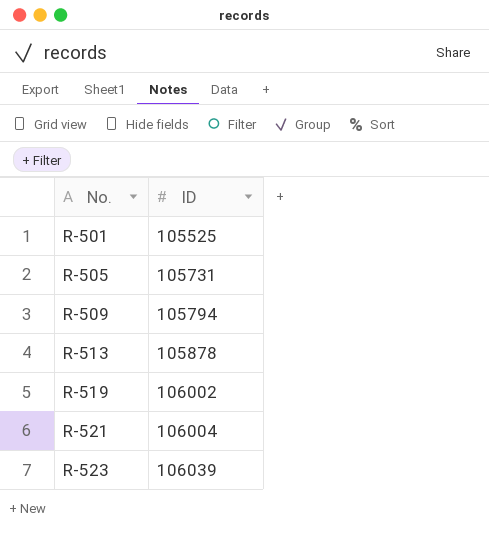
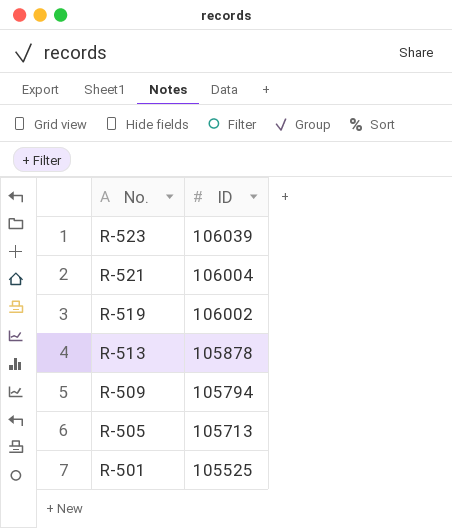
row order: No. ascending -> No. descending
R-505 | ID: 105731 -> 105713

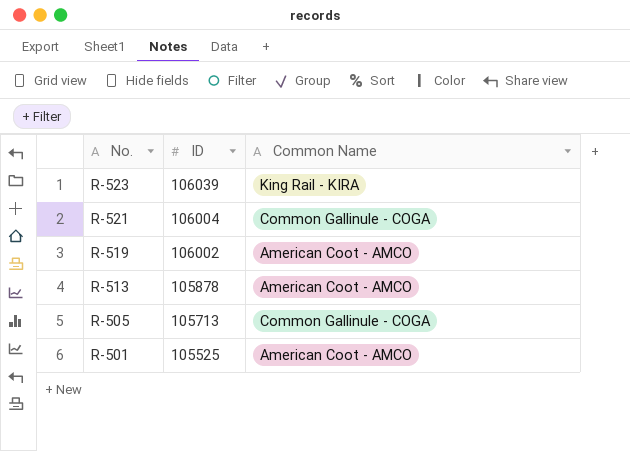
column Common Name | position: none -> 3
row R-509: 105794 -> none

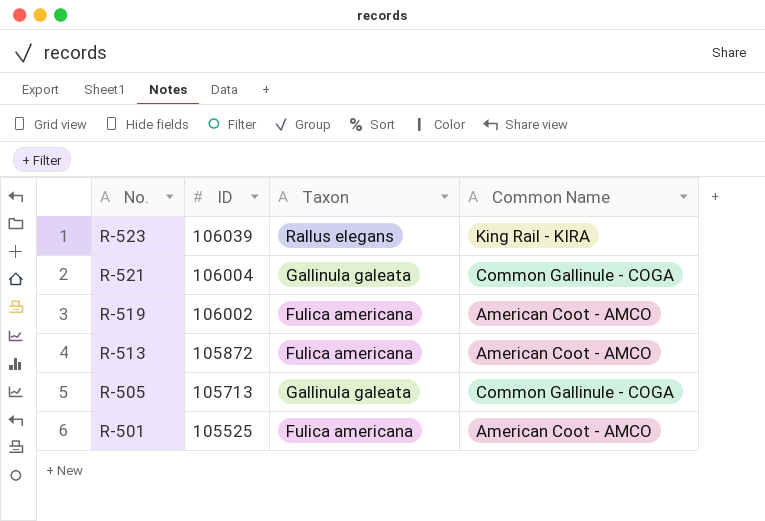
column Taxon | position: none -> 3
R-513 | ID: 105878 -> 105872

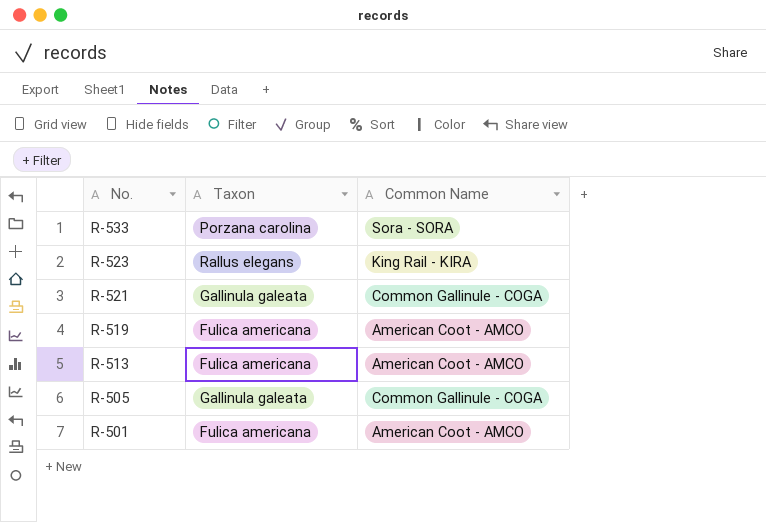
column ID | position: 2 -> none
row R-533: none -> Porzana carolina | Sora - SORA

